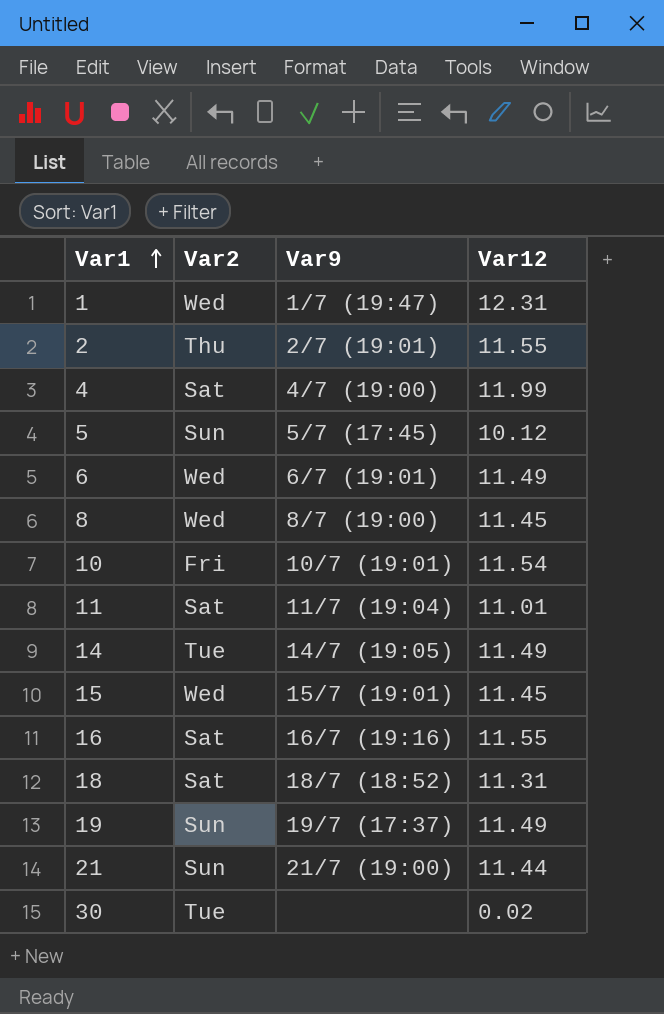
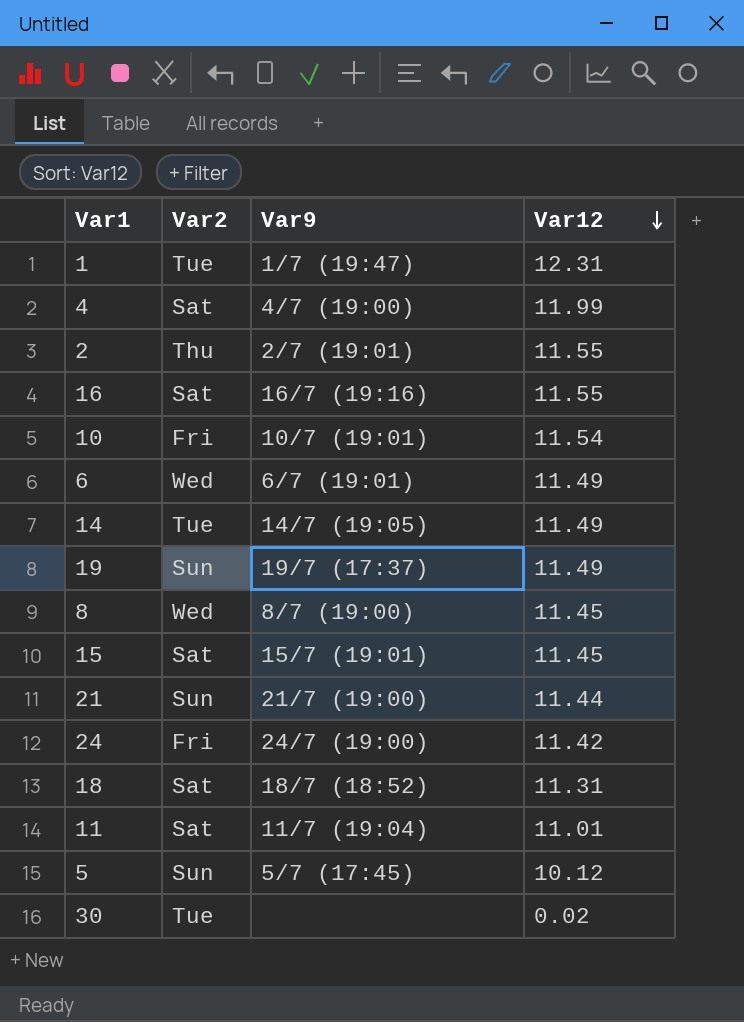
row order: Var1 ascending -> Var12 descending
1 | Var2: Wed -> Tue
15 | Var2: Wed -> Sat
row 24: none -> Fri | 24/7 (19:00) | 11.42

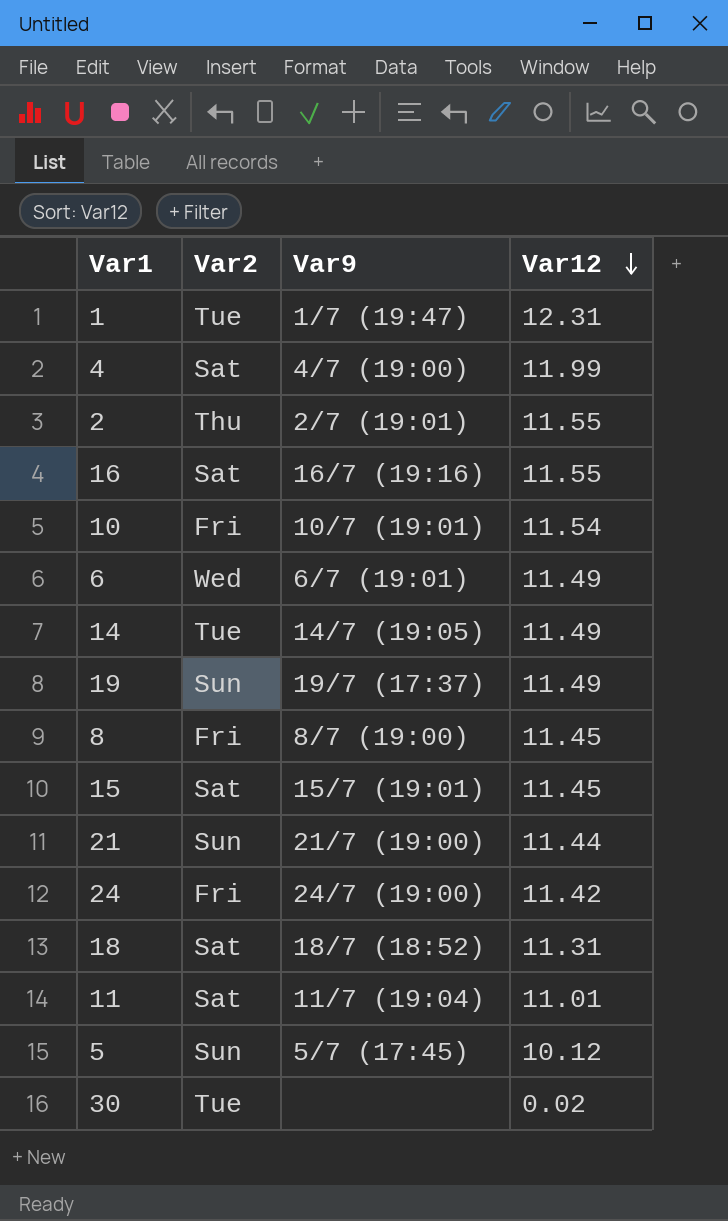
8 | Var2: Wed -> Fri

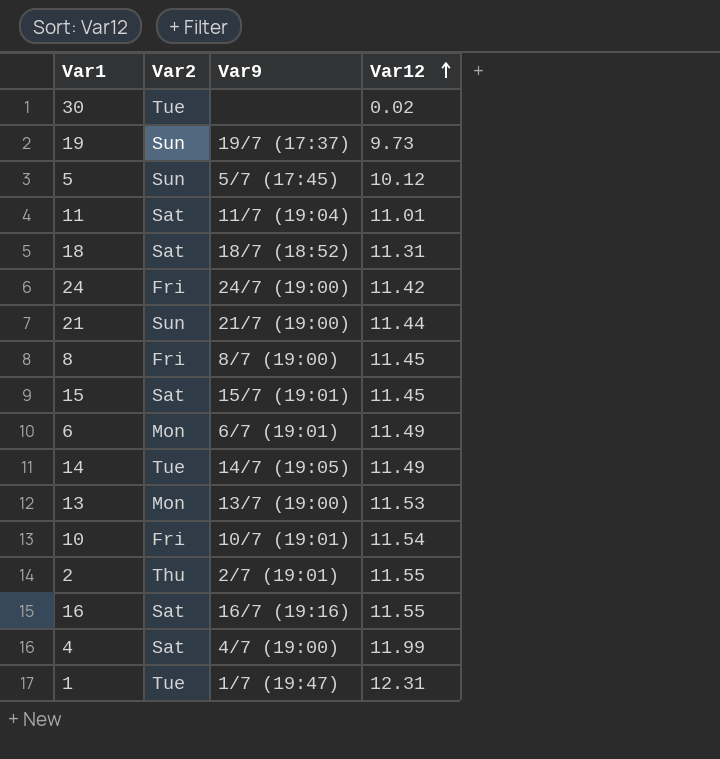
row order: Var12 descending -> Var12 ascending
19 | Var12: 11.49 -> 9.73
6 | Var2: Wed -> Mon
row 13: none -> Mon | 13/7 (19:00) | 11.53

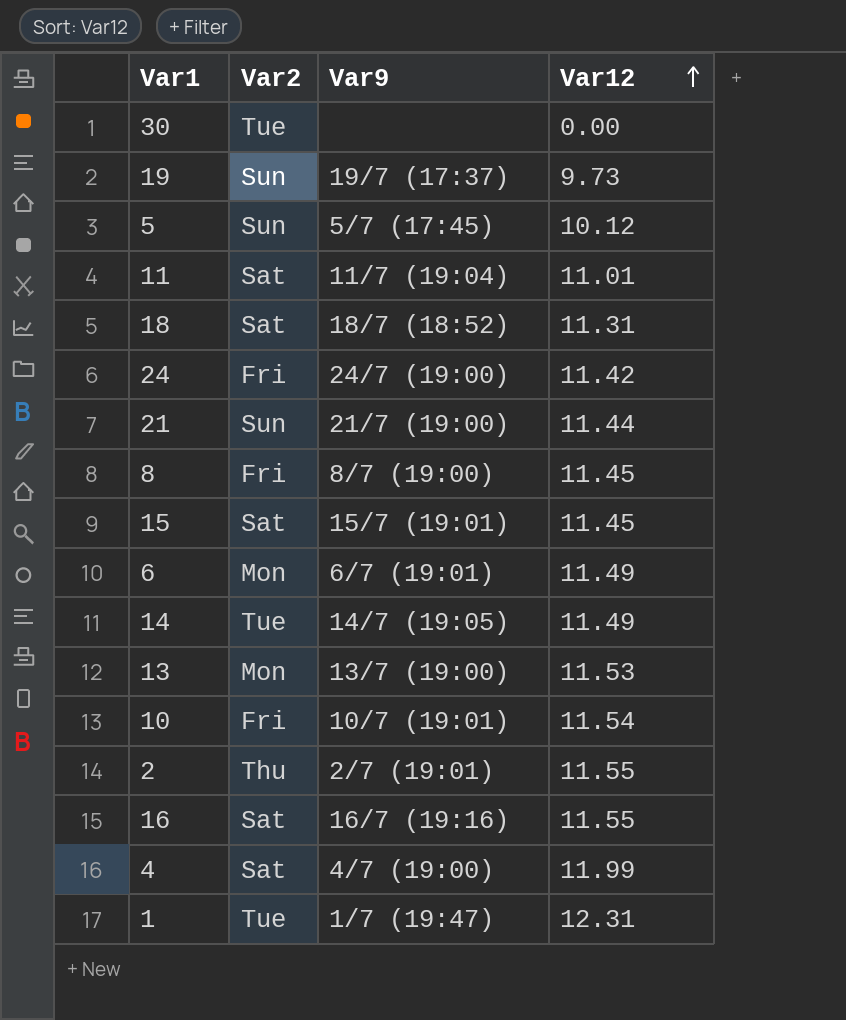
30 | Var12: 0.02 -> 0.00

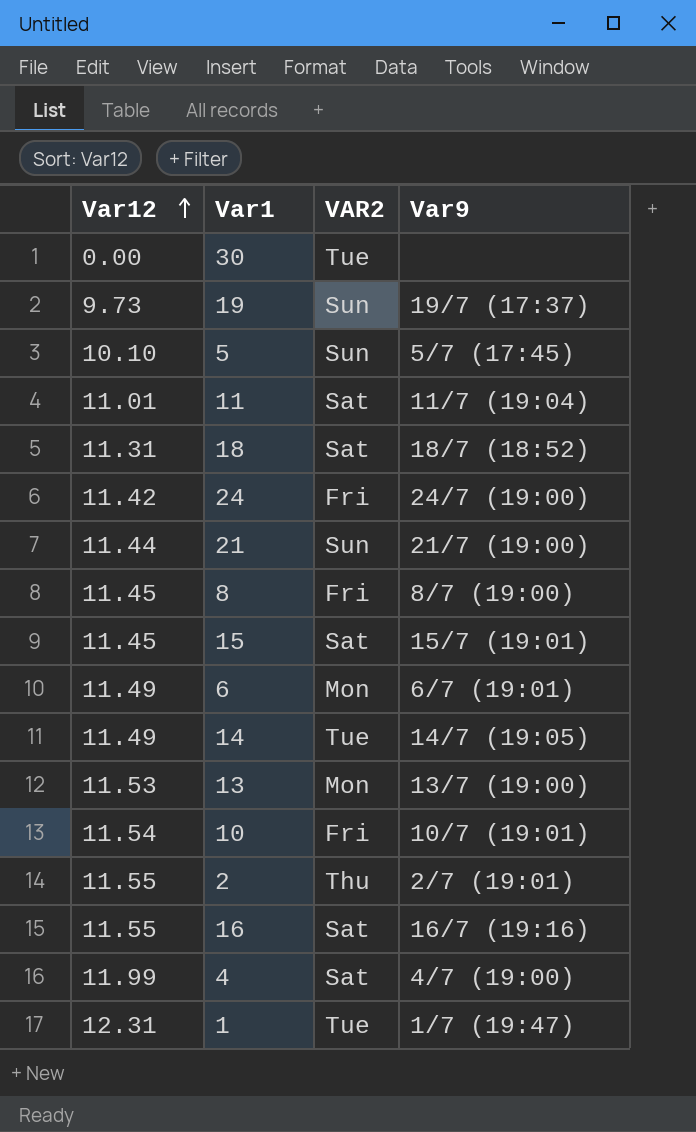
column Var12 | position: 4 -> 1
column name: Var2 -> VAR2
5 | Var12: 10.12 -> 10.10

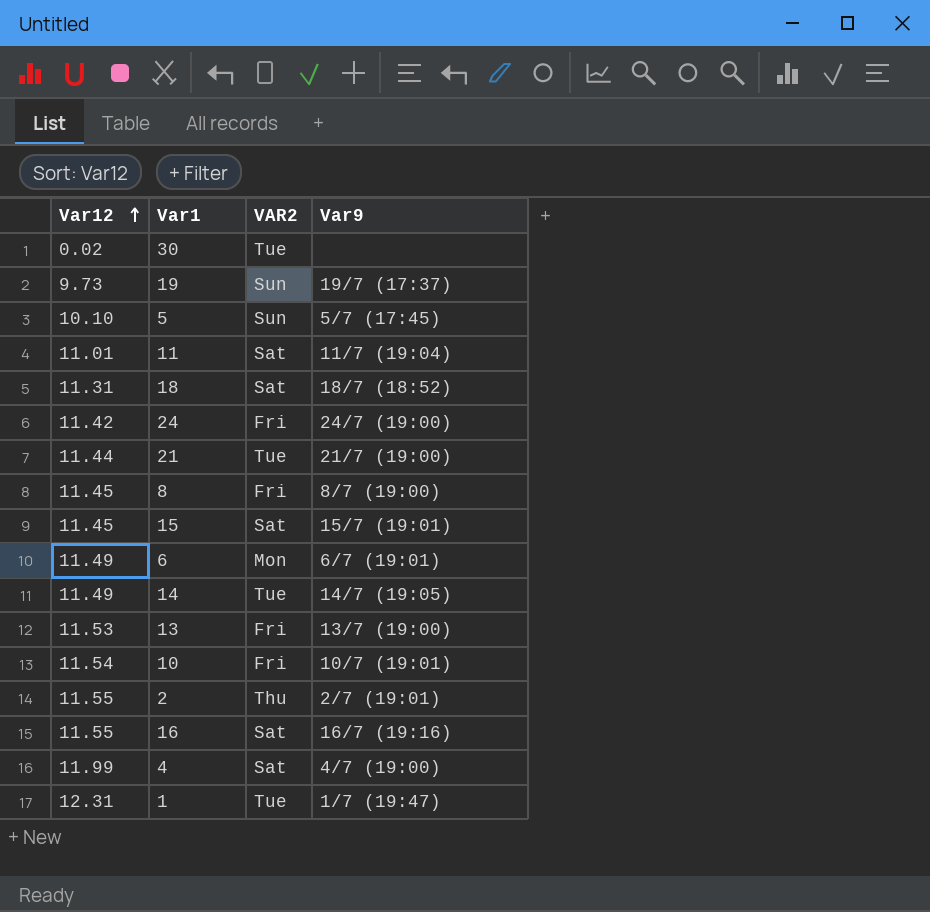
30 | Var12: 0.00 -> 0.02
21 | VAR2: Sun -> Tue
13 | VAR2: Mon -> Fri

